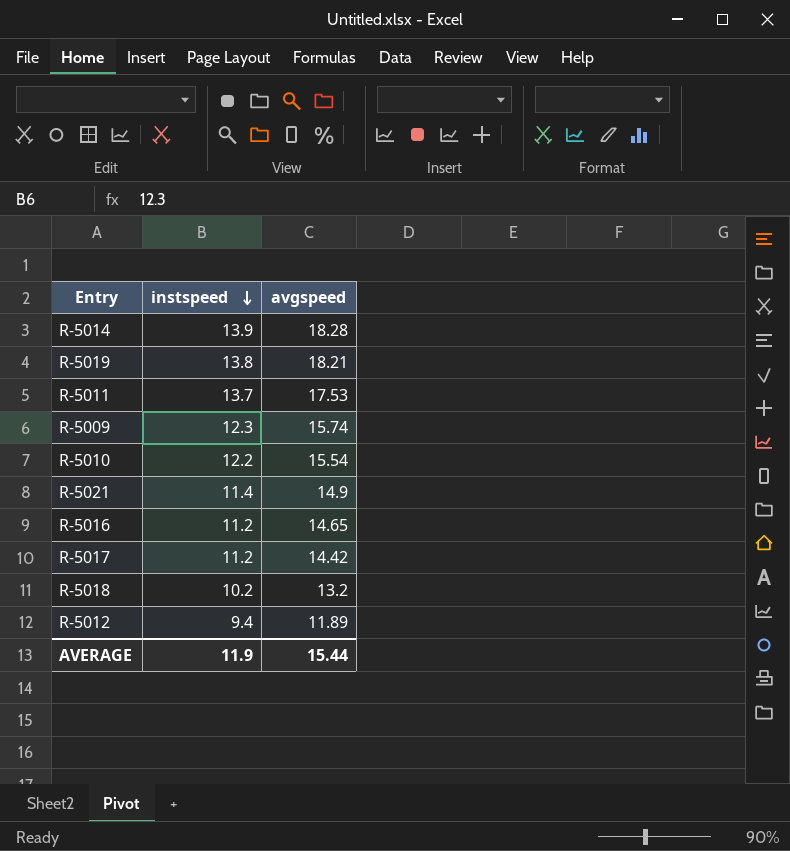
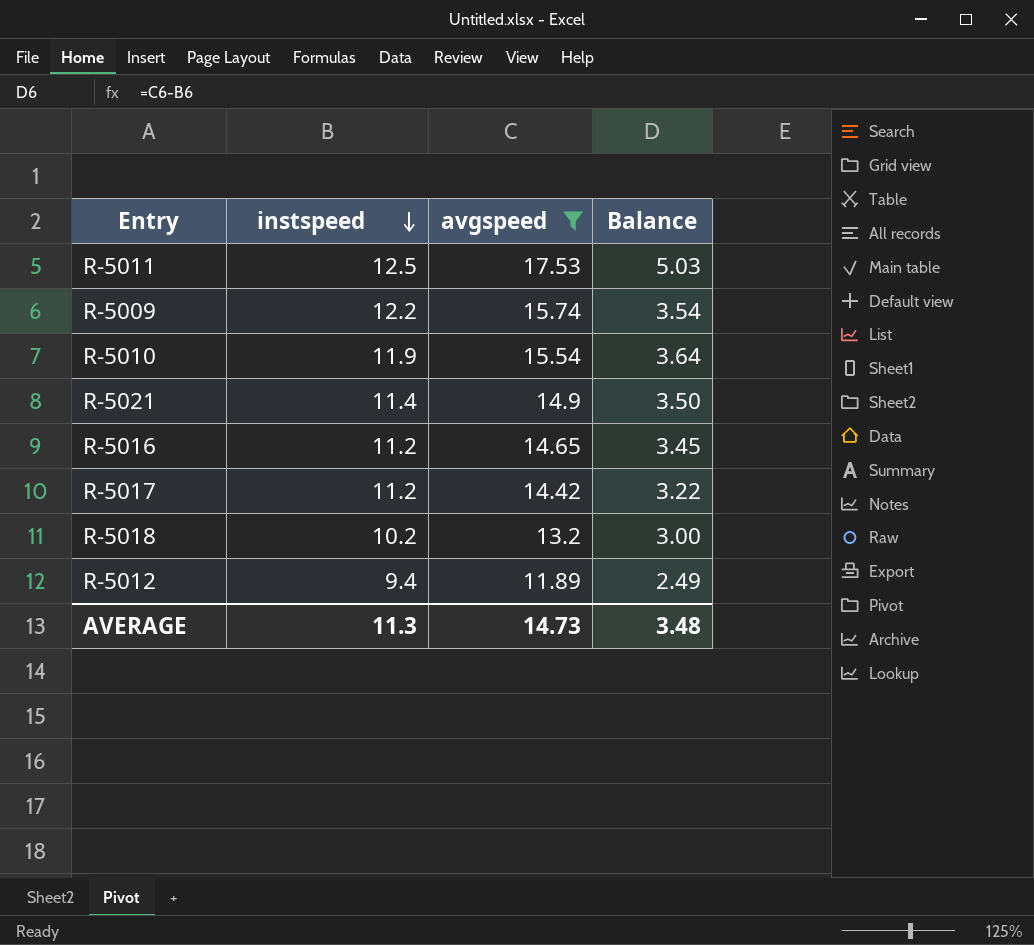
filter: none -> avgspeed <= 17.53
column Balance | formula: none -> [avgspeed] - [instspeed]
R-5011 | instspeed: 13.7 -> 12.5
R-5009 | instspeed: 12.3 -> 12.2
R-5010 | instspeed: 12.2 -> 11.9
AVERAGE | instspeed: 11.9 -> 11.3
AVERAGE | avgspeed: 15.44 -> 14.73

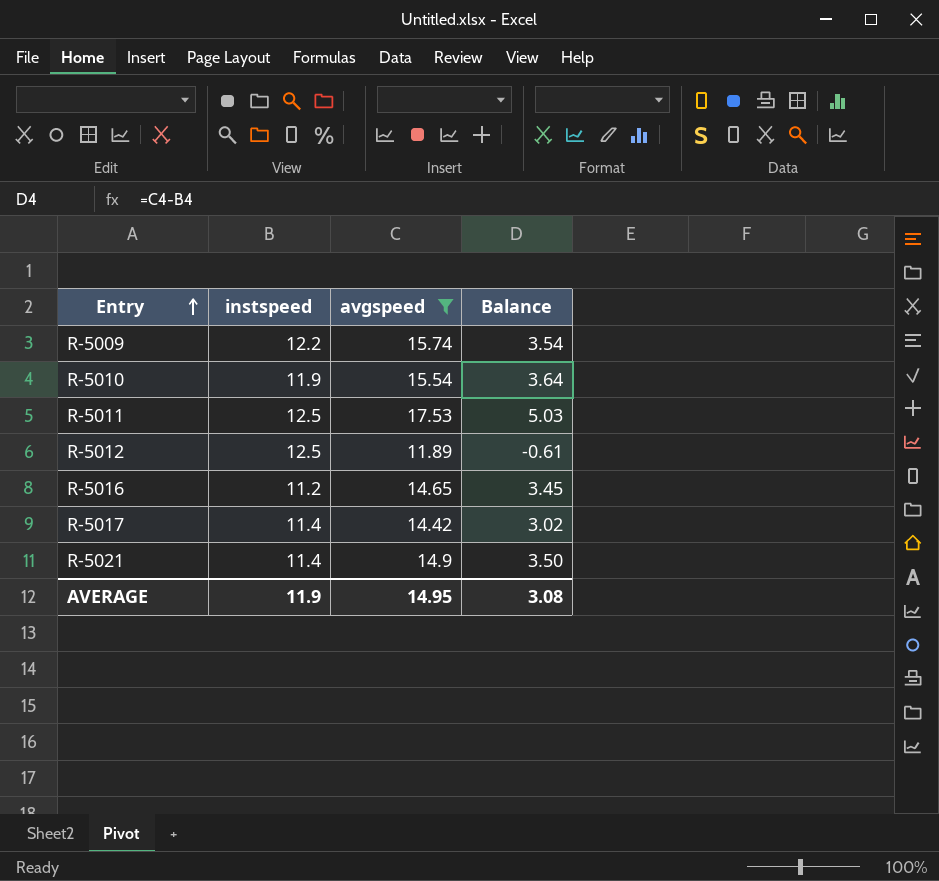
row order: instspeed descending -> Entry ascending
row R-5018: 10.2 | 13.2 | 3.00 -> none
R-5012 | instspeed: 9.4 -> 12.5
R-5012 | Balance: 2.49 -> -0.61
R-5017 | instspeed: 11.2 -> 11.4
R-5017 | Balance: 3.22 -> 3.02
AVERAGE | instspeed: 11.3 -> 11.9
AVERAGE | avgspeed: 14.73 -> 14.95
AVERAGE | Balance: 3.48 -> 3.08

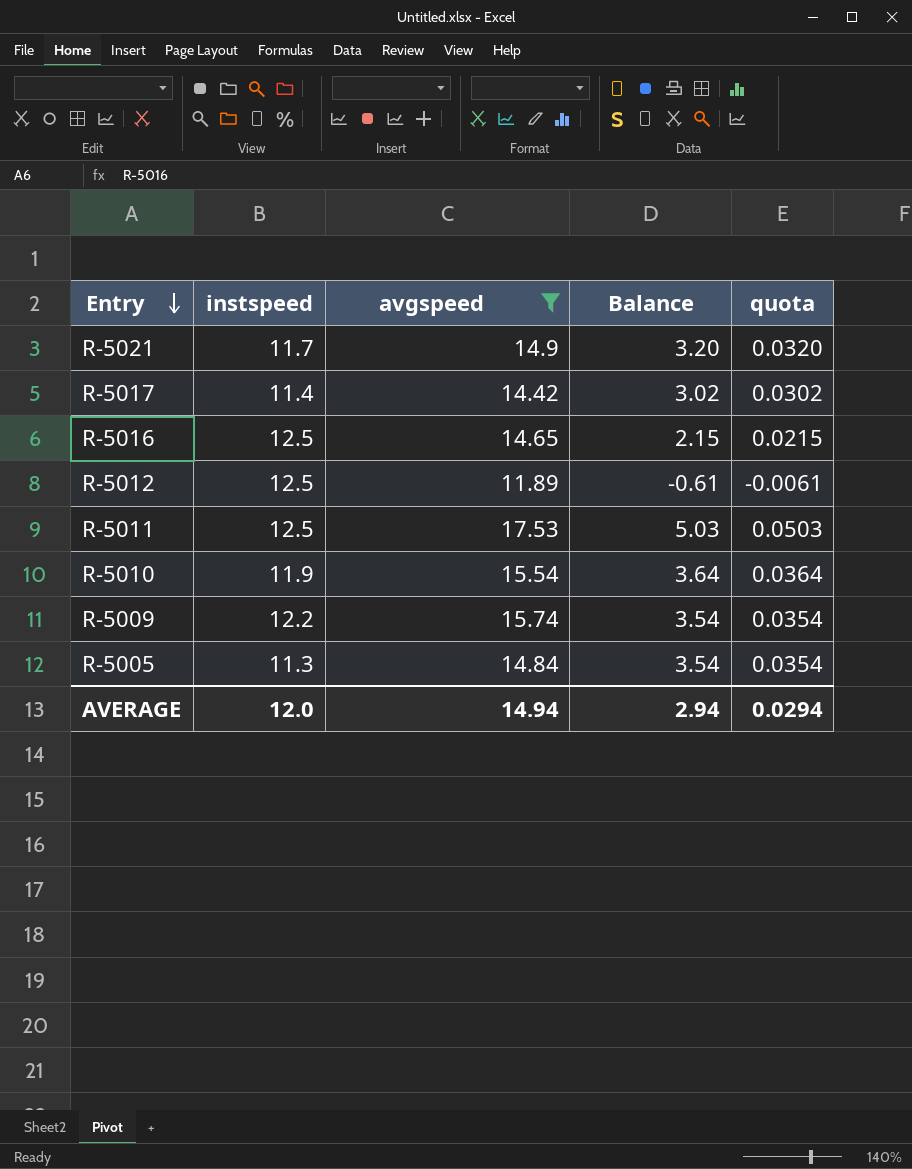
row order: Entry ascending -> Entry descending
column quota | formula: none -> [Balance] * 0.01
R-5021 | instspeed: 11.4 -> 11.7
R-5021 | Balance: 3.50 -> 3.20
R-5016 | instspeed: 11.2 -> 12.5
R-5016 | Balance: 3.45 -> 2.15
row R-5005: none -> 11.3 | 14.84 | 3.54 | 0.0354
AVERAGE | instspeed: 11.9 -> 12.0
AVERAGE | avgspeed: 14.95 -> 14.94
AVERAGE | Balance: 3.08 -> 2.94

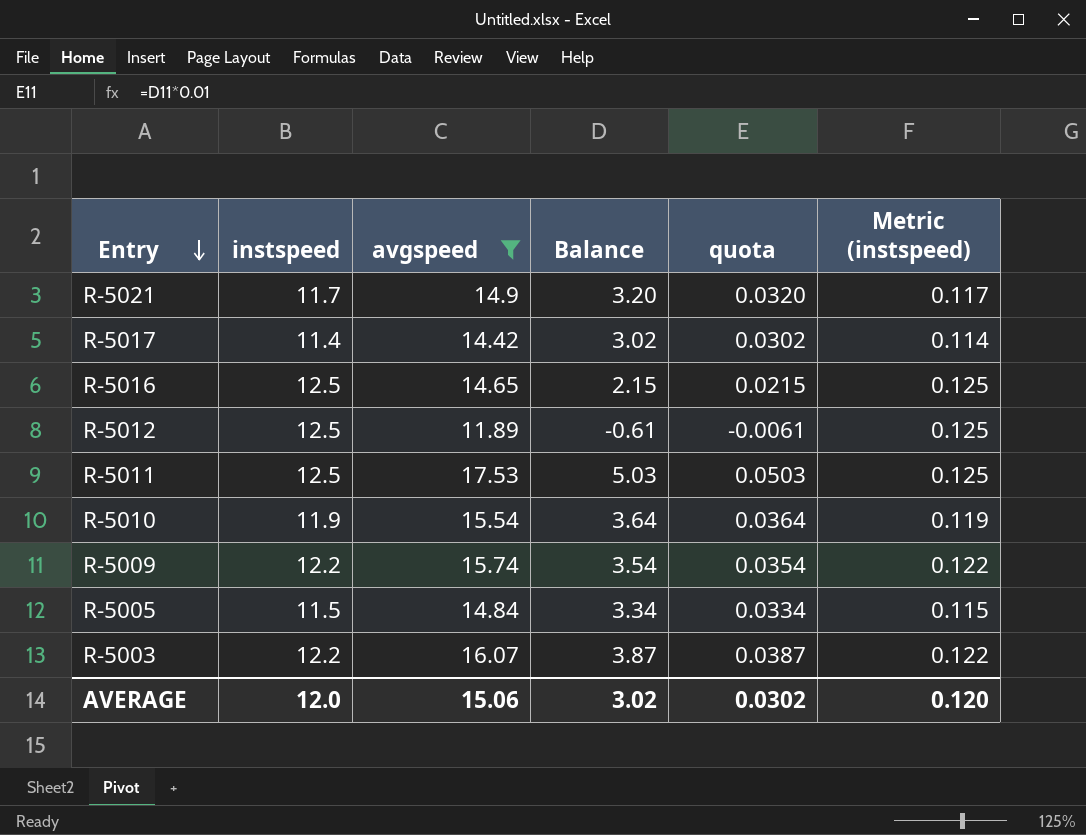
column Metric (instspeed) | formula: none -> [instspeed] * 0.01
R-5005 | instspeed: 11.3 -> 11.5
R-5005 | Balance: 3.54 -> 3.34
R-5005 | quota: 0.0354 -> 0.0334
row R-5003: none -> 12.2 | 16.07 | 3.87 | 0.0387 | 0.122
AVERAGE | avgspeed: 14.94 -> 15.06
AVERAGE | Balance: 2.94 -> 3.02
AVERAGE | quota: 0.0294 -> 0.0302

